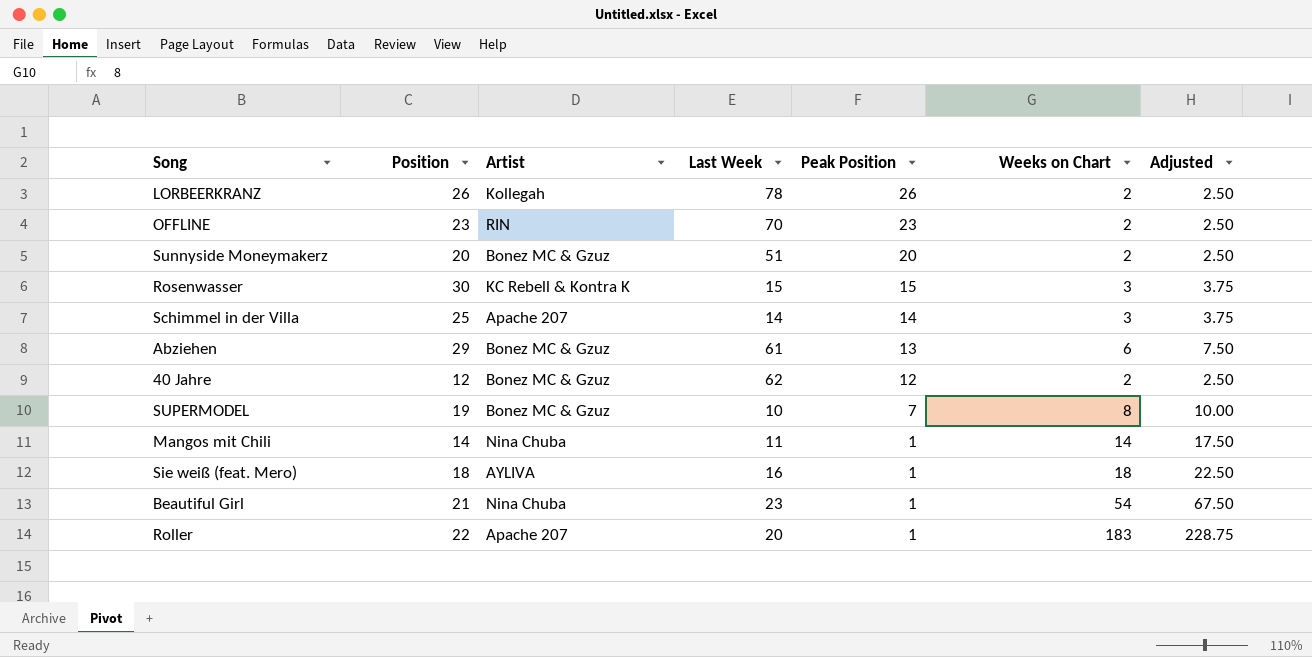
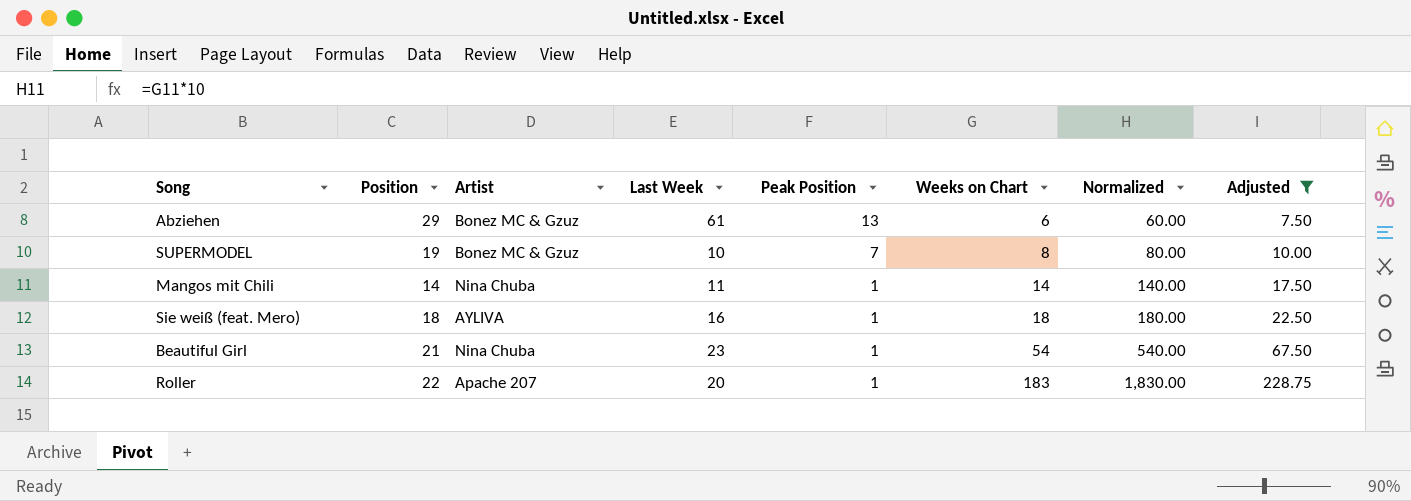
filter: none -> Adjusted >= 7.50
column Normalized | formula: none -> [Weeks on Chart] * 10

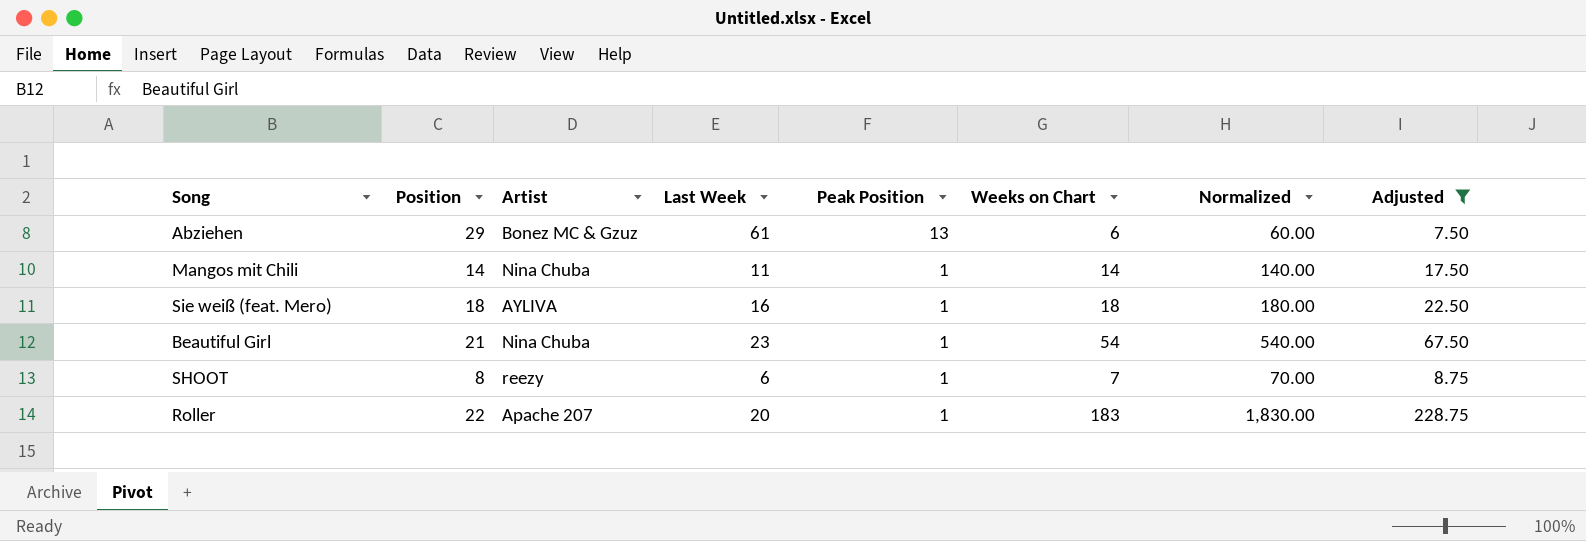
row SUPERMODEL: 19 | Bonez MC & Gzuz | 10 | 7 | 8 | 80.00 | 10.00 -> none
row SHOOT: none -> 8 | reezy | 6 | 1 | 7 | 70.00 | 8.75

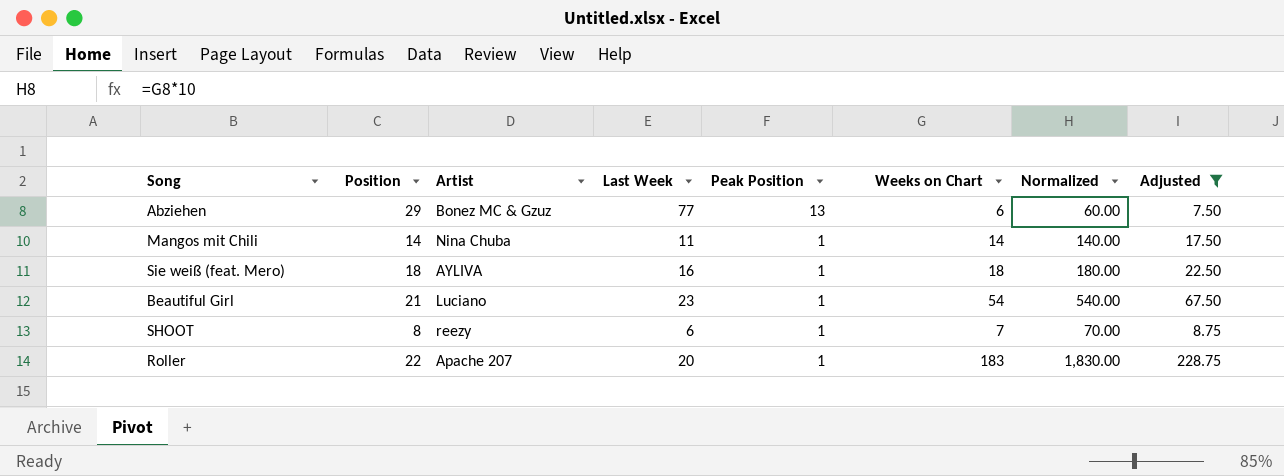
Abziehen | Last Week: 61 -> 77
Beautiful Girl | Artist: Nina Chuba -> Luciano

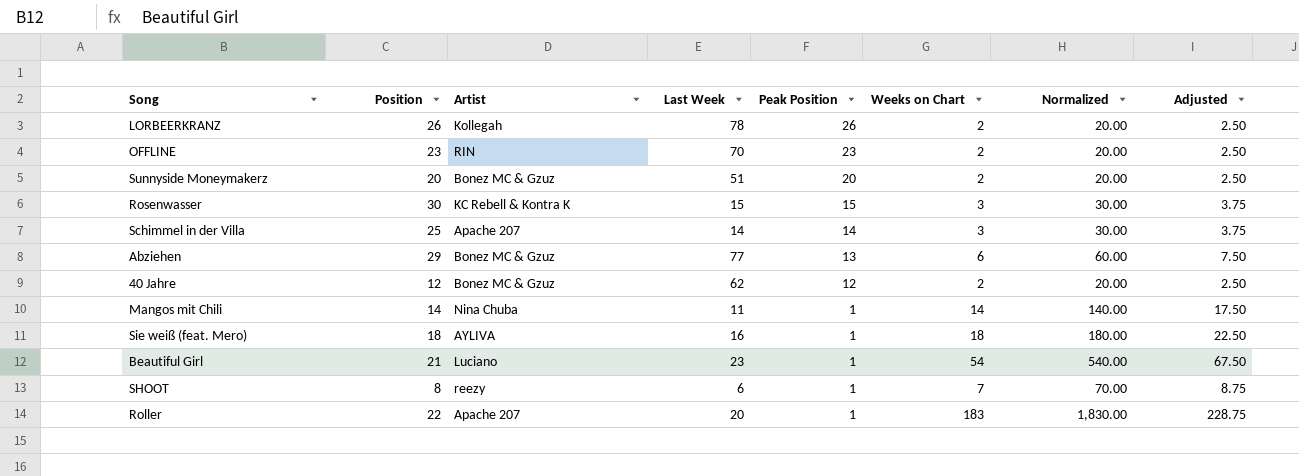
filter: Adjusted >= 7.50 -> none

